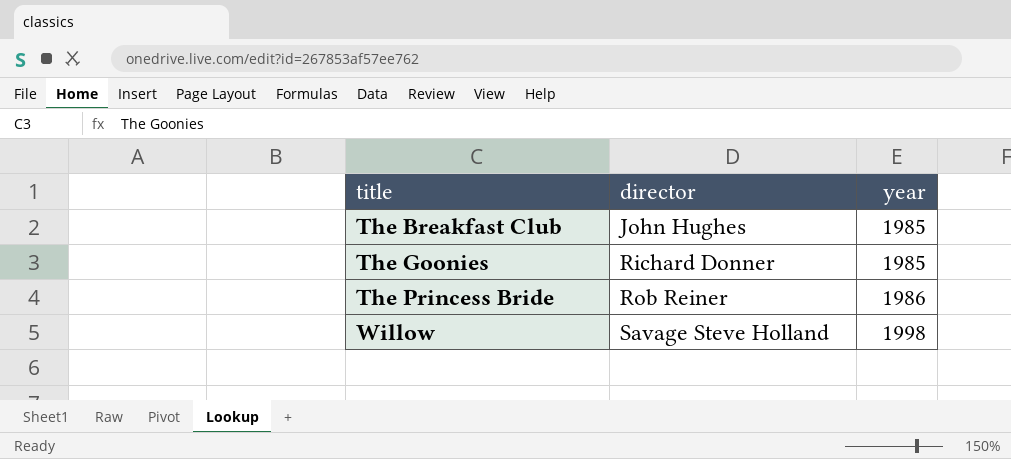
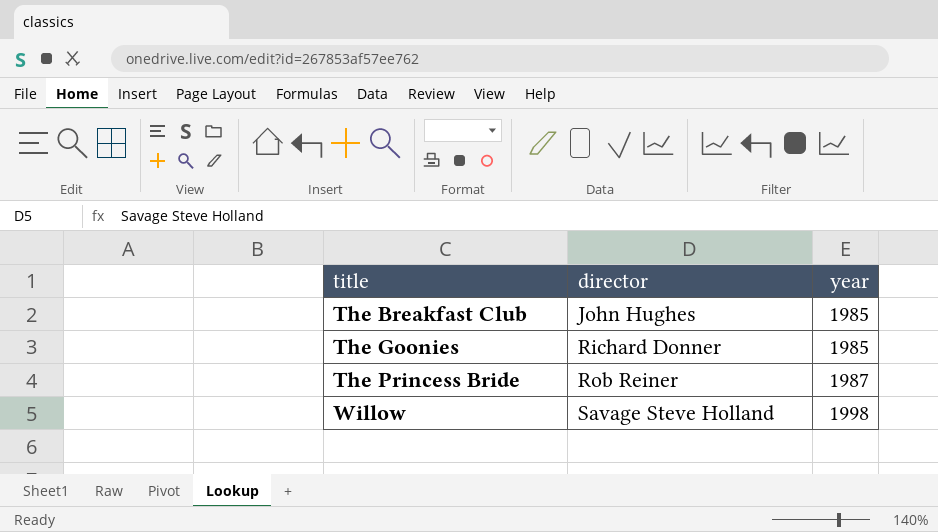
The Princess Bride | year: 1986 -> 1987

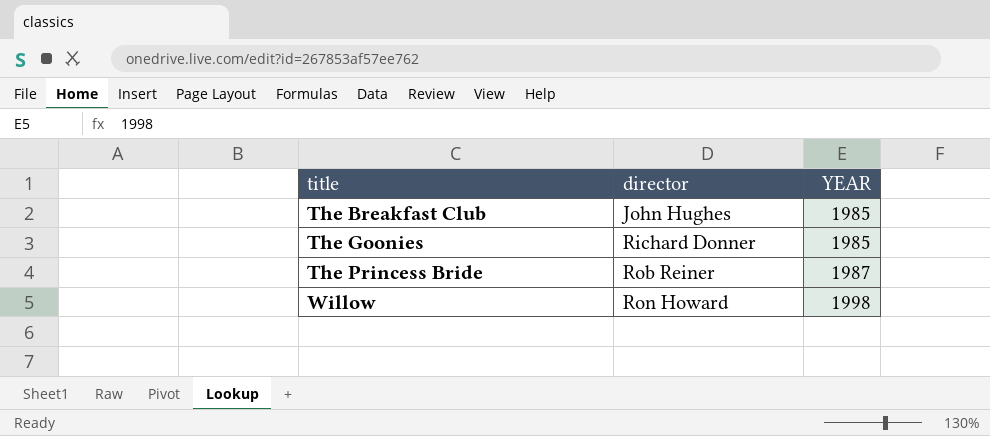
column name: year -> YEAR
Willow | director: Savage Steve Holland -> Ron Howard

